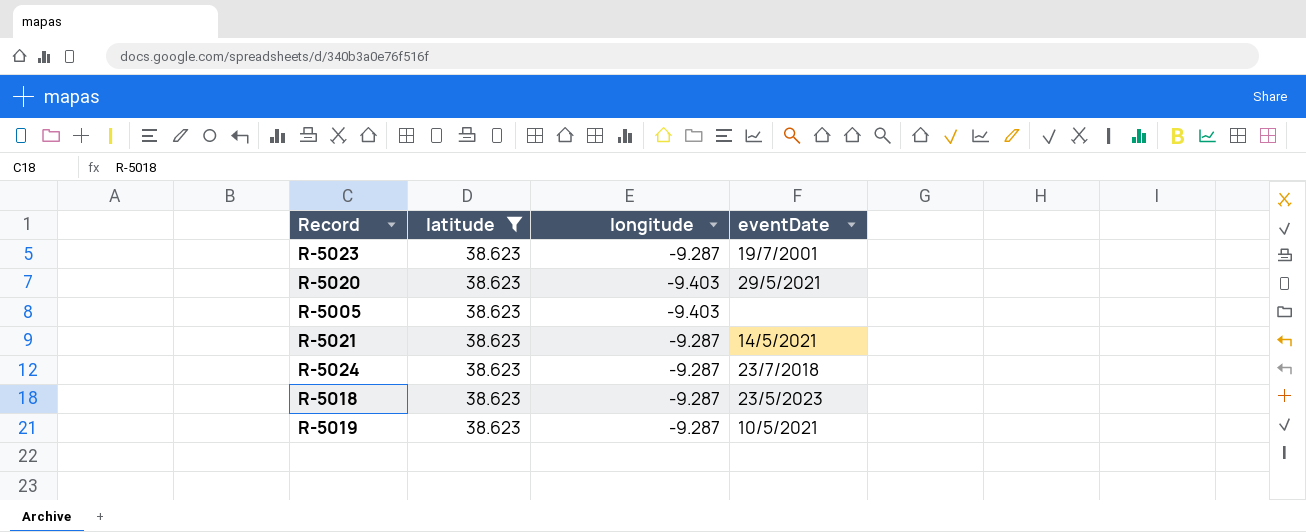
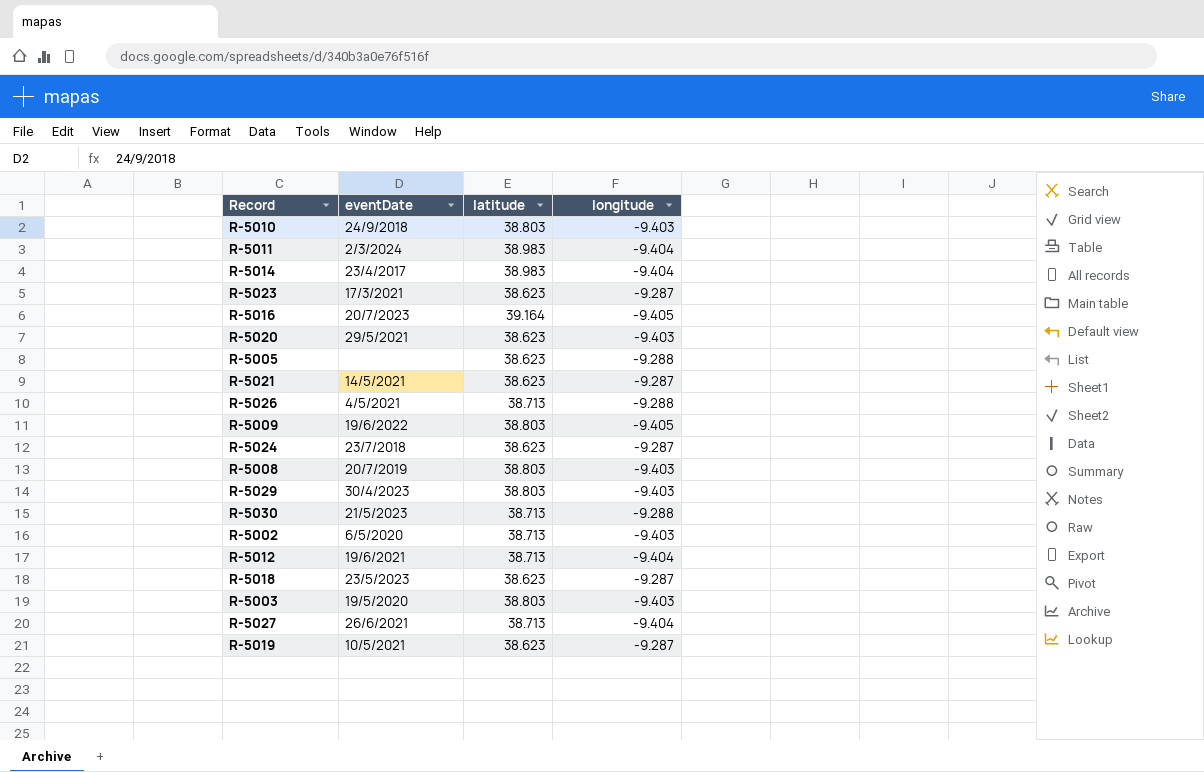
filter: latitude = 38.623 -> none
column eventDate | position: 4 -> 2
R-5023 | eventDate: 19/7/2001 -> 17/3/2021
R-5005 | longitude: -9.403 -> -9.288

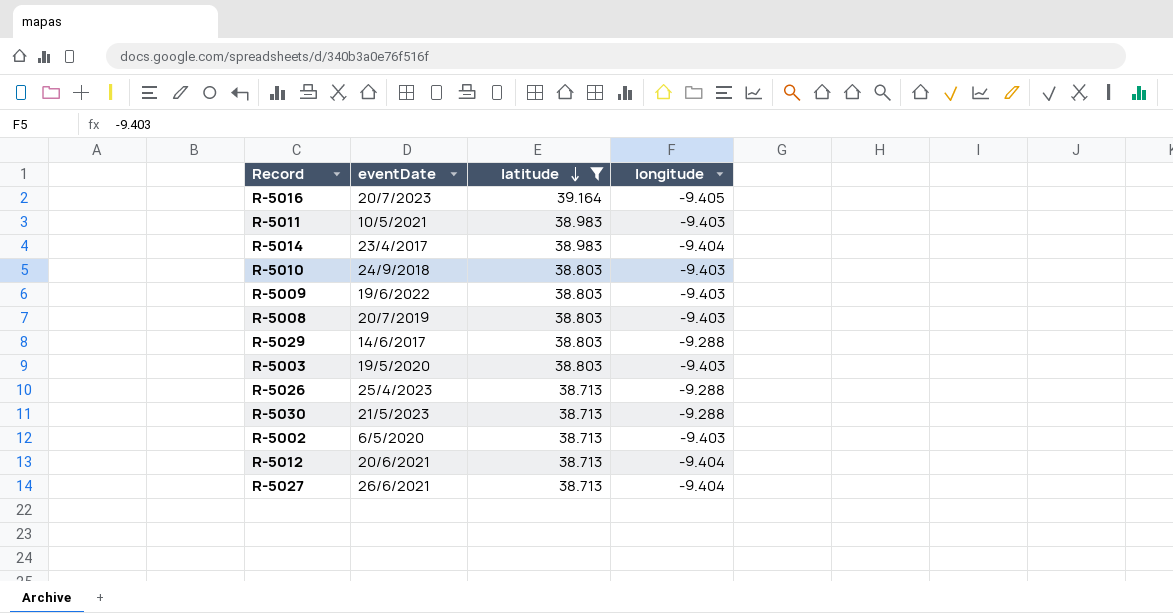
filter: none -> latitude != 38.623
row order: none -> latitude descending
R-5011 | eventDate: 2/3/2024 -> 10/5/2021
R-5011 | longitude: -9.404 -> -9.403
R-5009 | longitude: -9.405 -> -9.403
R-5029 | eventDate: 30/4/2023 -> 14/6/2017
R-5029 | longitude: -9.403 -> -9.288
R-5026 | eventDate: 4/5/2021 -> 25/4/2023
R-5012 | eventDate: 19/6/2021 -> 20/6/2021

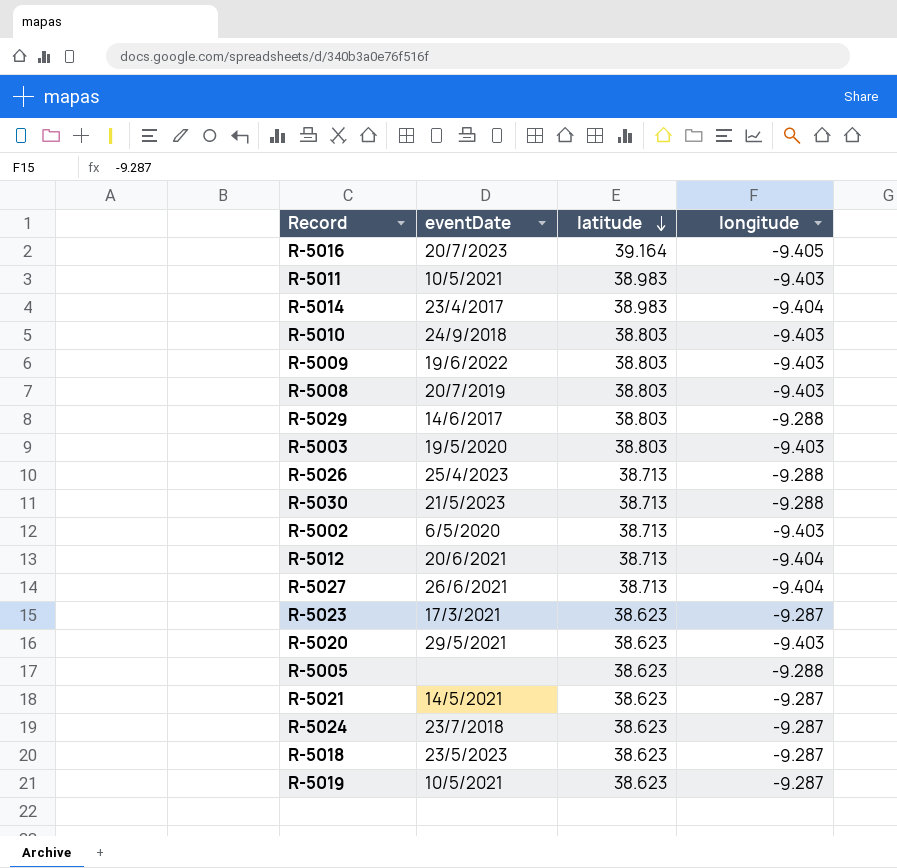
filter: latitude != 38.623 -> none

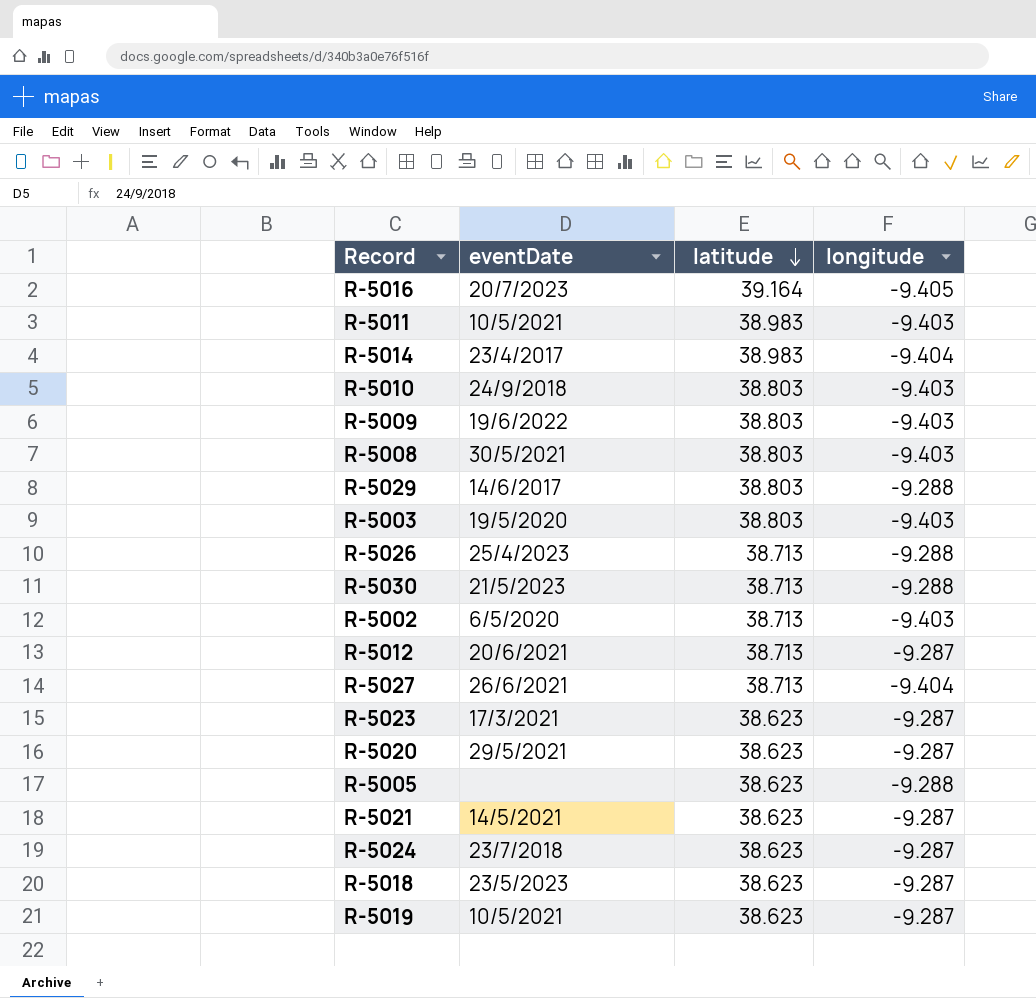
R-5008 | eventDate: 20/7/2019 -> 30/5/2021
R-5012 | longitude: -9.404 -> -9.287
R-5020 | longitude: -9.403 -> -9.287

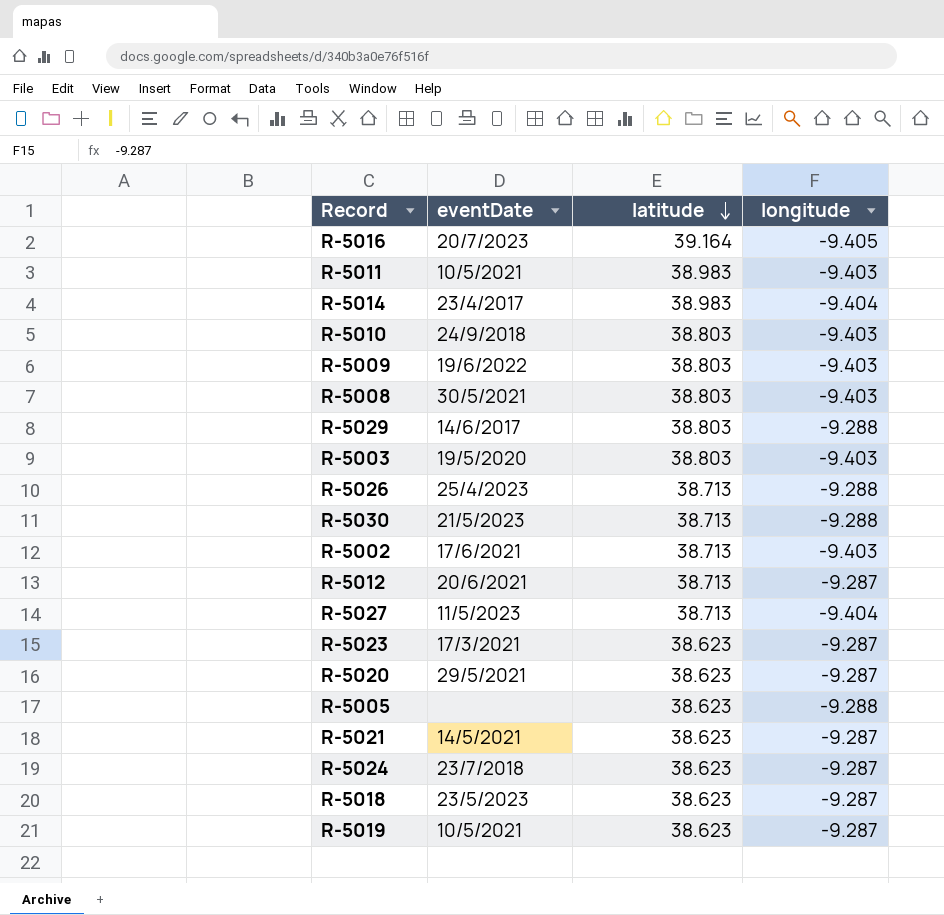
R-5002 | eventDate: 6/5/2020 -> 17/6/2021
R-5027 | eventDate: 26/6/2021 -> 11/5/2023

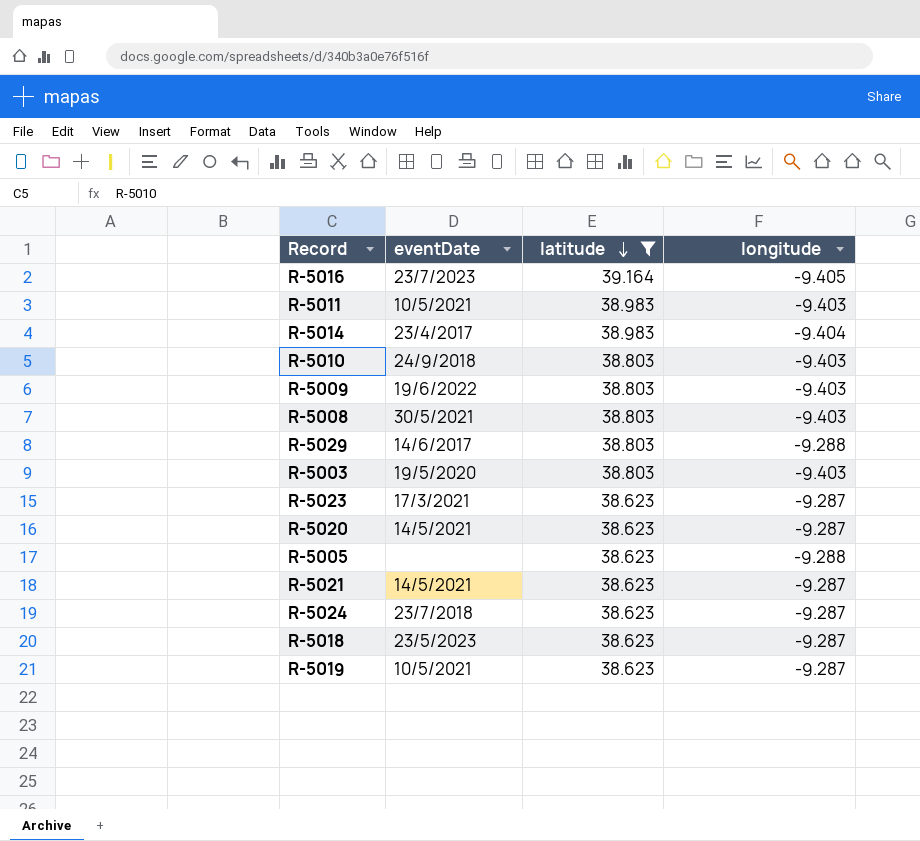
filter: none -> latitude != 38.713
R-5016 | eventDate: 20/7/2023 -> 23/7/2023
R-5020 | eventDate: 29/5/2021 -> 14/5/2021

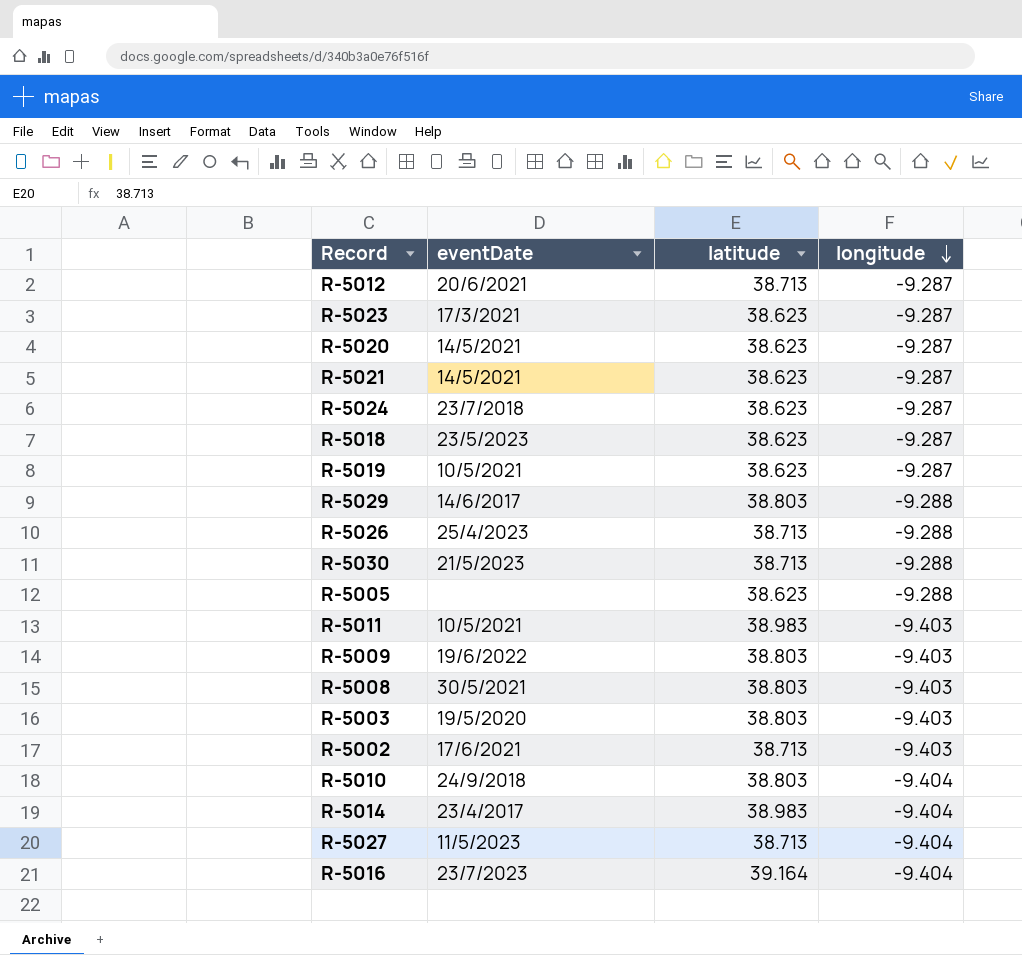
filter: latitude != 38.713 -> none
row order: latitude descending -> longitude descending
R-5010 | longitude: -9.403 -> -9.404
R-5016 | longitude: -9.405 -> -9.404

